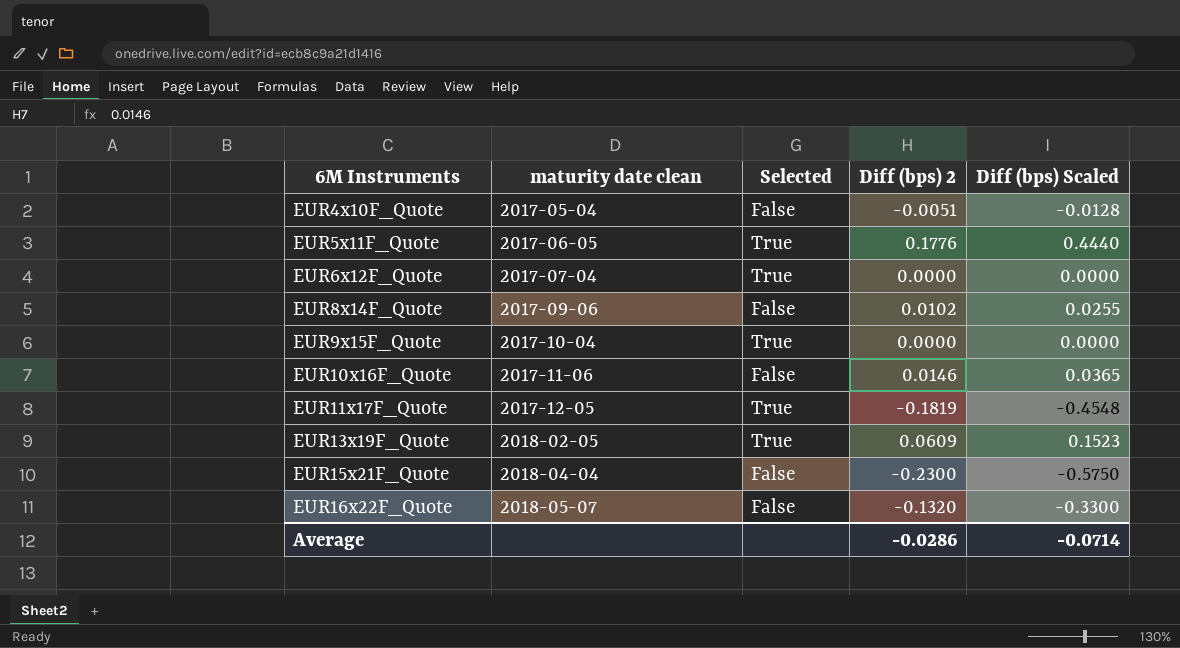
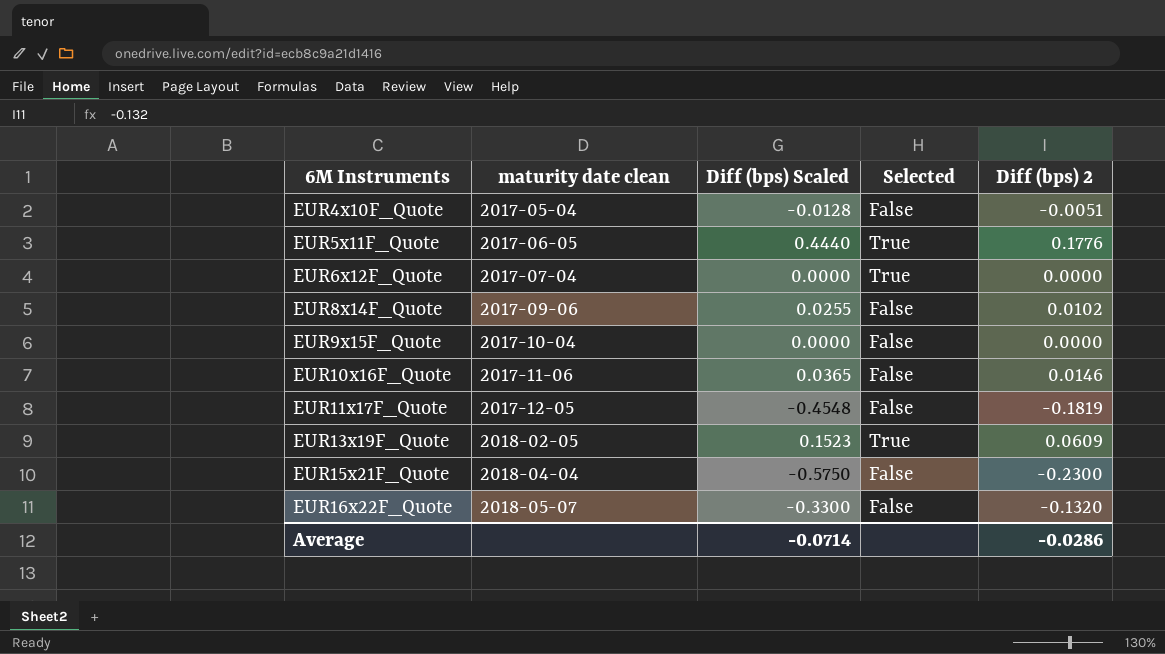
column Diff (bps) Scaled | position: 5 -> 3
EUR9x15F_Quote | Selected: True -> False
EUR11x17F_Quote | Selected: True -> False

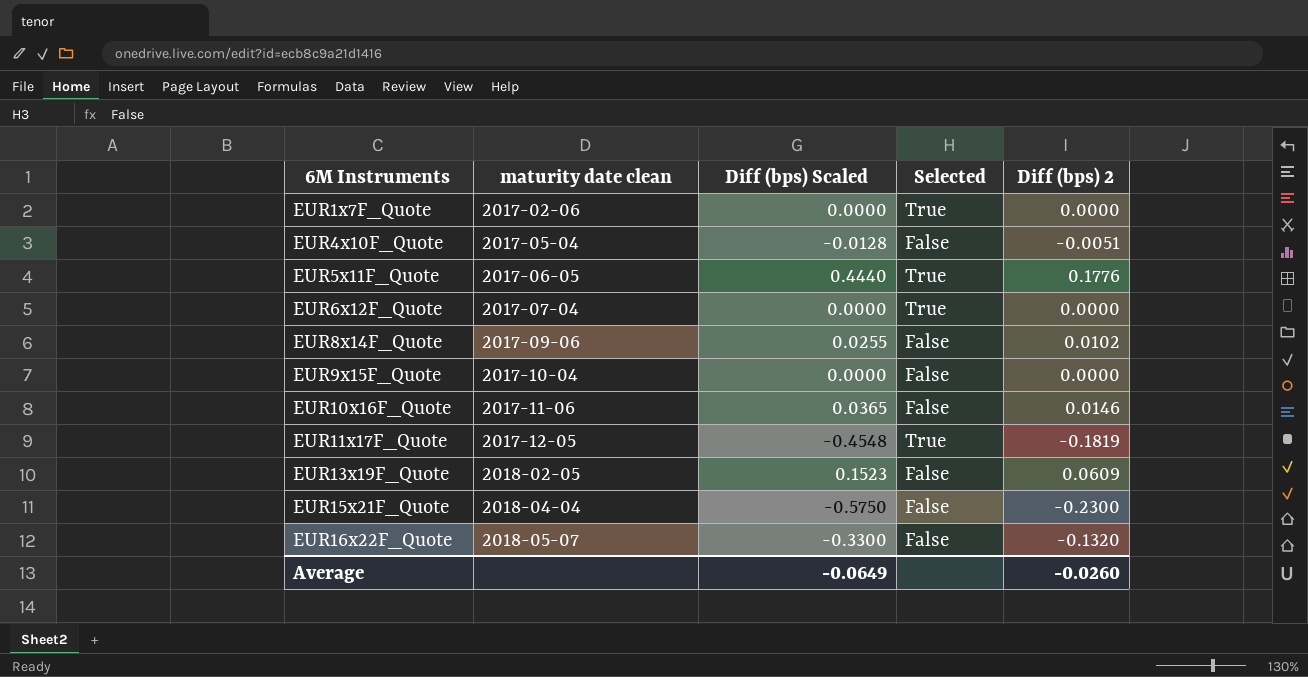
row EUR1x7F_Quote: none -> 2017-02-06 | 0.0000 | True | 0.0000
EUR11x17F_Quote | Selected: False -> True
EUR13x19F_Quote | Selected: True -> False
Average | Diff (bps) Scaled: -0.0714 -> -0.0649
Average | Diff (bps) 2: -0.0286 -> -0.0260

